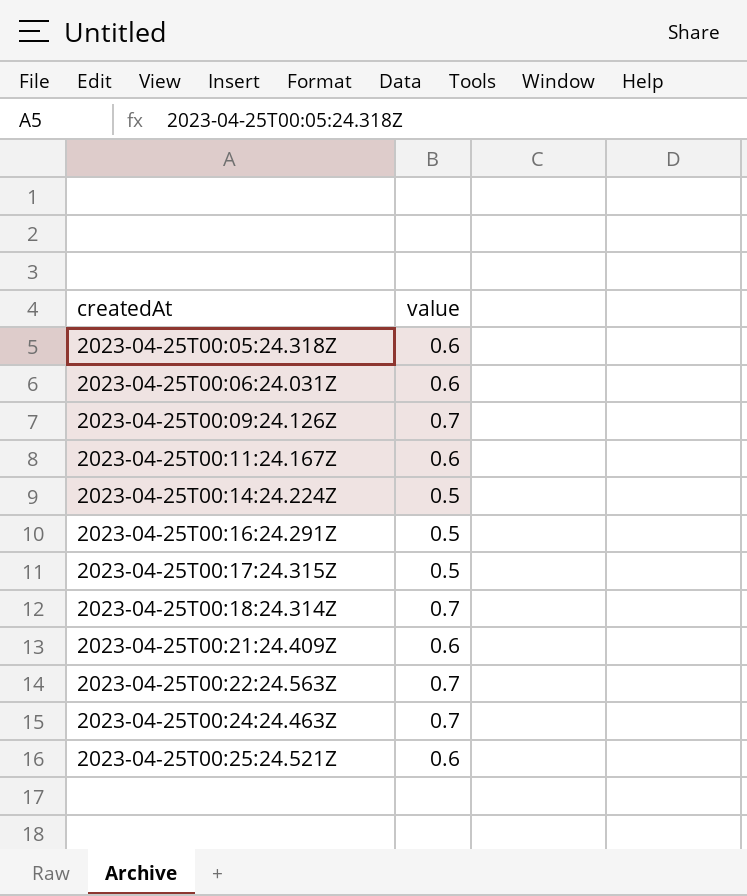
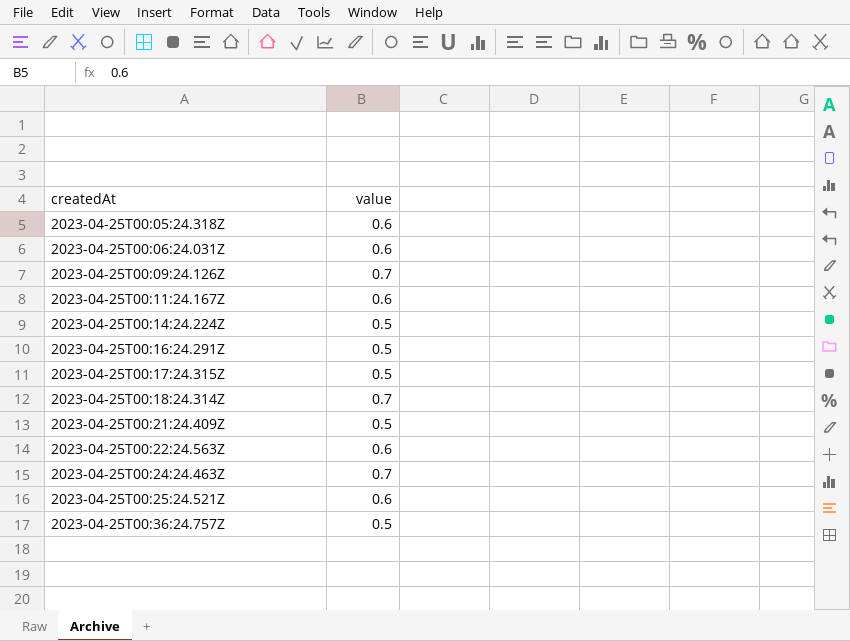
2023-04-25T00:21:24.409Z | value: 0.6 -> 0.5
2023-04-25T00:22:24.563Z | value: 0.7 -> 0.6
row 2023-04-25T00:36:24.757Z: none -> 0.5

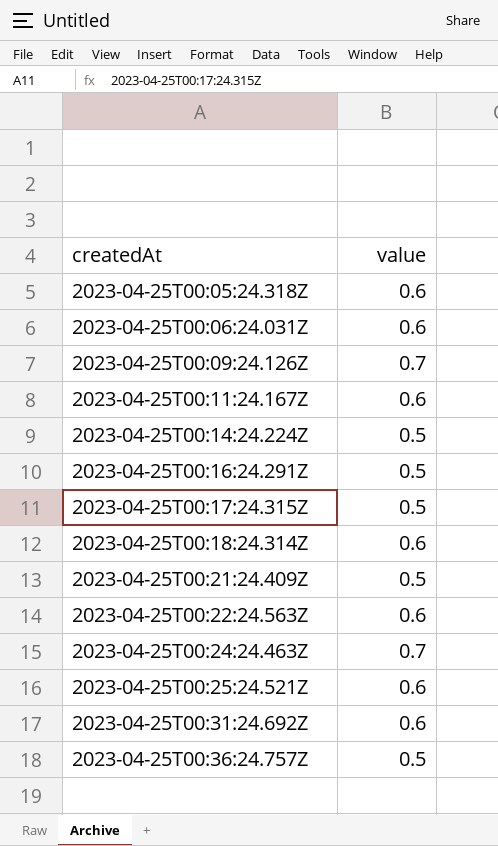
2023-04-25T00:18:24.314Z | value: 0.7 -> 0.6
row 2023-04-25T00:31:24.692Z: none -> 0.6

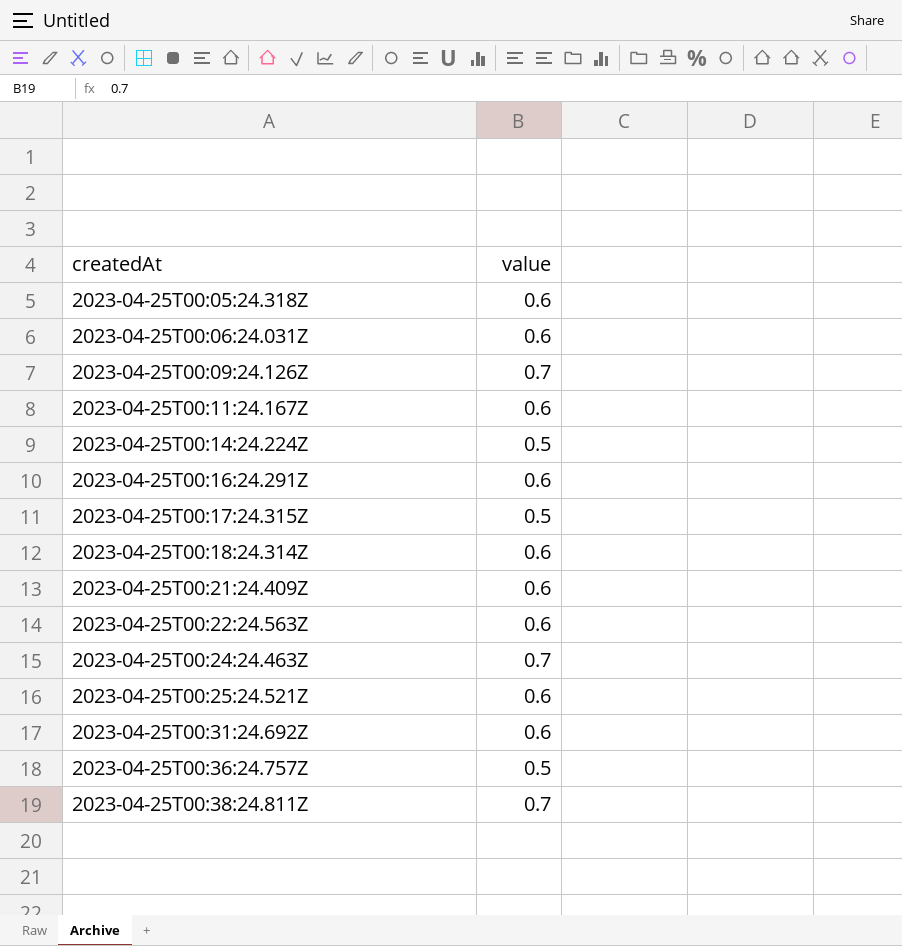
2023-04-25T00:16:24.291Z | value: 0.5 -> 0.6
2023-04-25T00:21:24.409Z | value: 0.5 -> 0.6
row 2023-04-25T00:38:24.811Z: none -> 0.7

